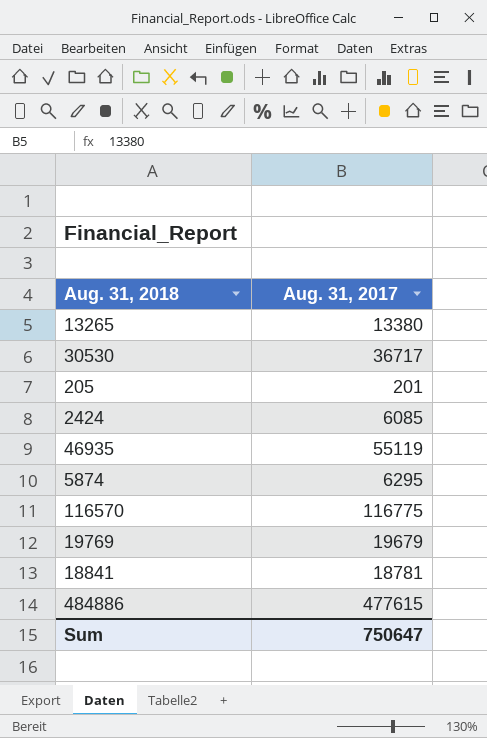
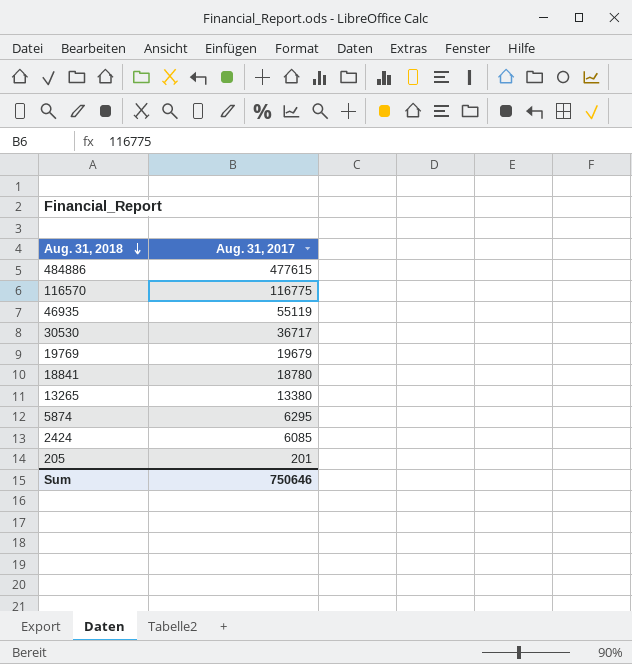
row order: none -> Aug. 31, 2018 descending
18841 | Aug. 31, 2017: 18781 -> 18780
Sum | Aug. 31, 2017: 750647 -> 750646

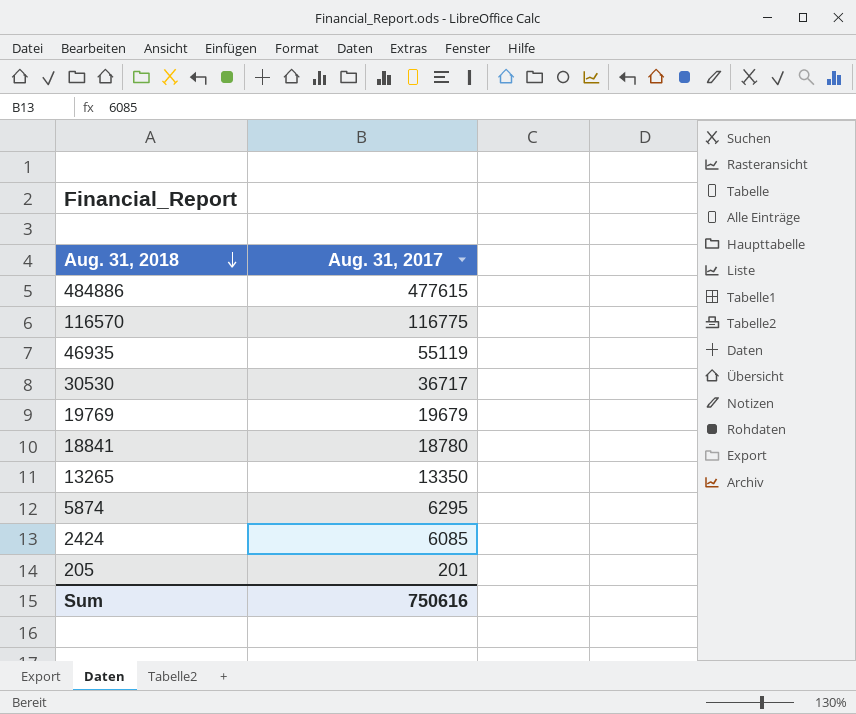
13265 | Aug. 31, 2017: 13380 -> 13350
Sum | Aug. 31, 2017: 750646 -> 750616

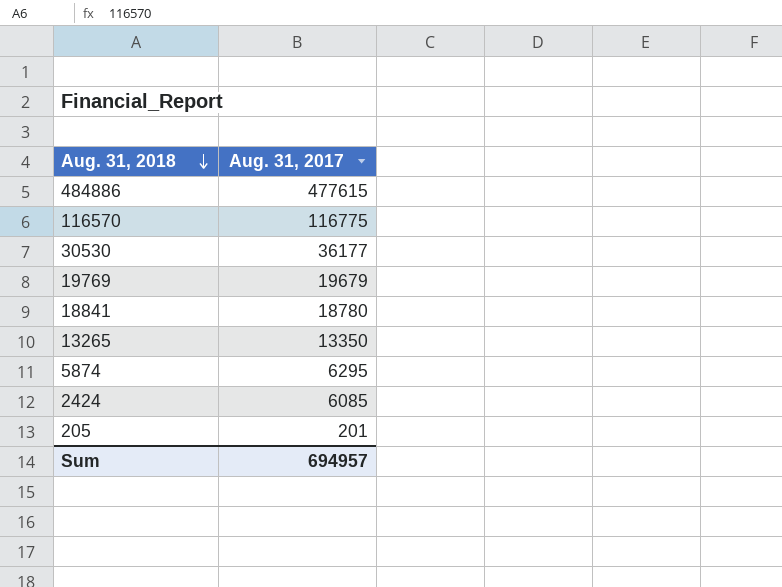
row 46935: 55119 -> none
30530 | Aug. 31, 2017: 36717 -> 36177
Sum | Aug. 31, 2017: 750616 -> 694957

